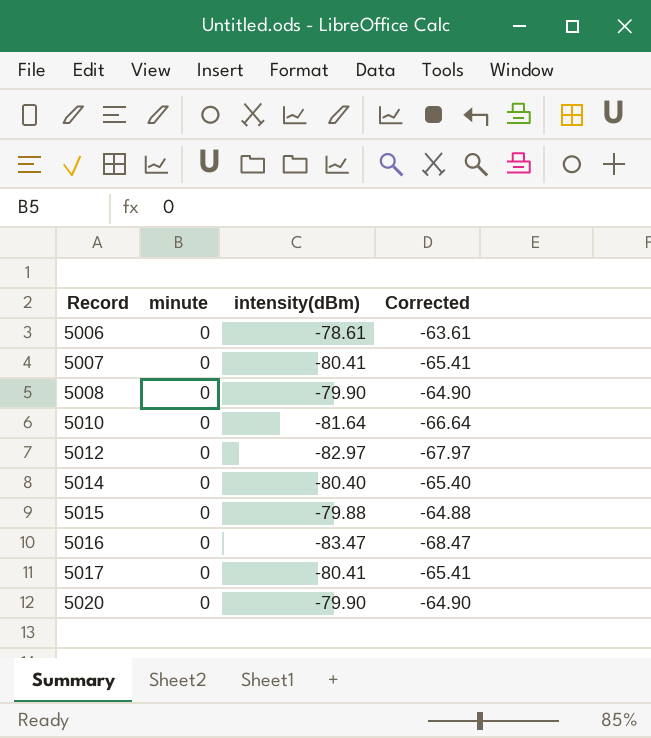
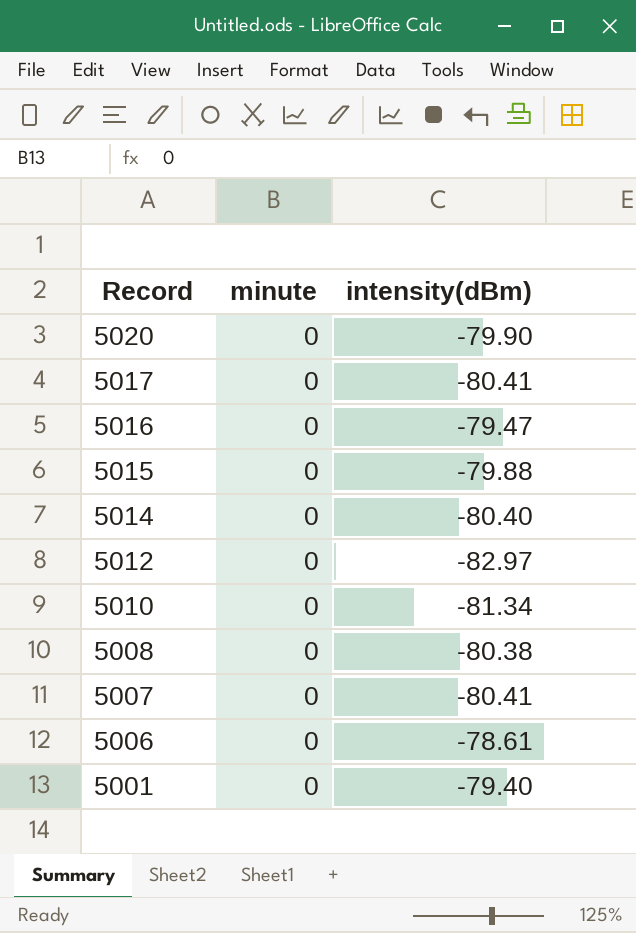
row order: Record ascending -> Record descending
column Corrected | formula: [intensity(dBm)] + 15 -> none
5016 | intensity(dBm): -83.47 -> -79.47
5010 | intensity(dBm): -81.64 -> -81.34
5008 | intensity(dBm): -79.90 -> -80.38
row 5001: none -> 0 | -79.40

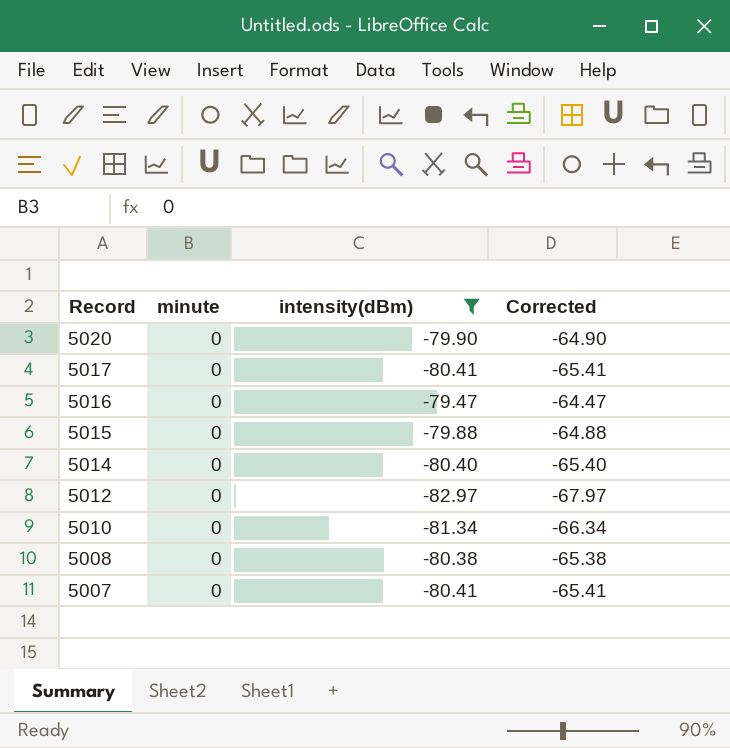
filter: none -> intensity(dBm) <= -79.47
column Corrected | formula: none -> [intensity(dBm)] + 15

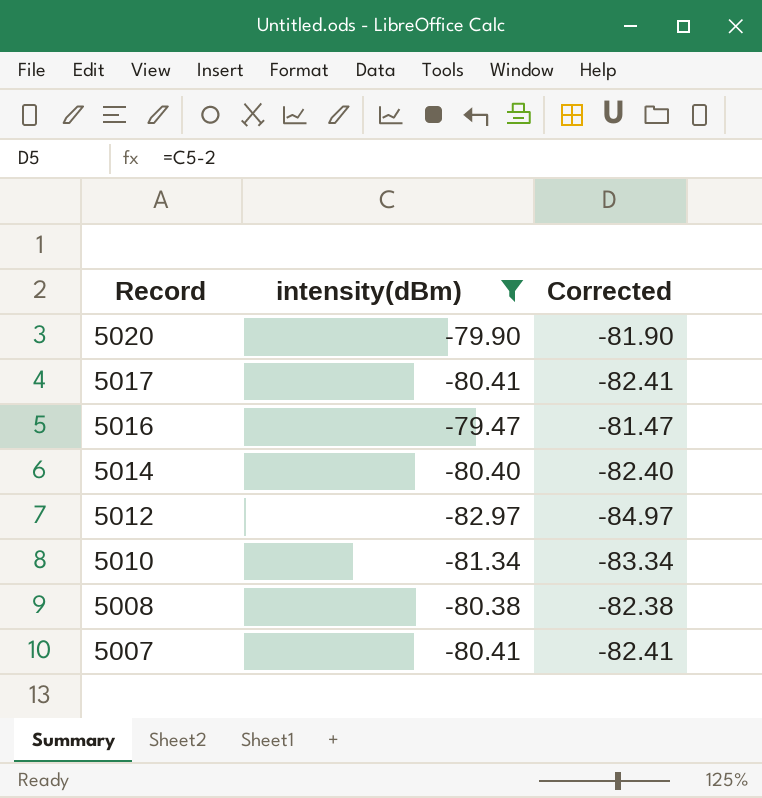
column minute | position: 2 -> none
column Corrected | formula: [intensity(dBm)] + 15 -> [intensity(dBm)] - 2
row 5015: 0 | -79.88 | -64.88 -> none

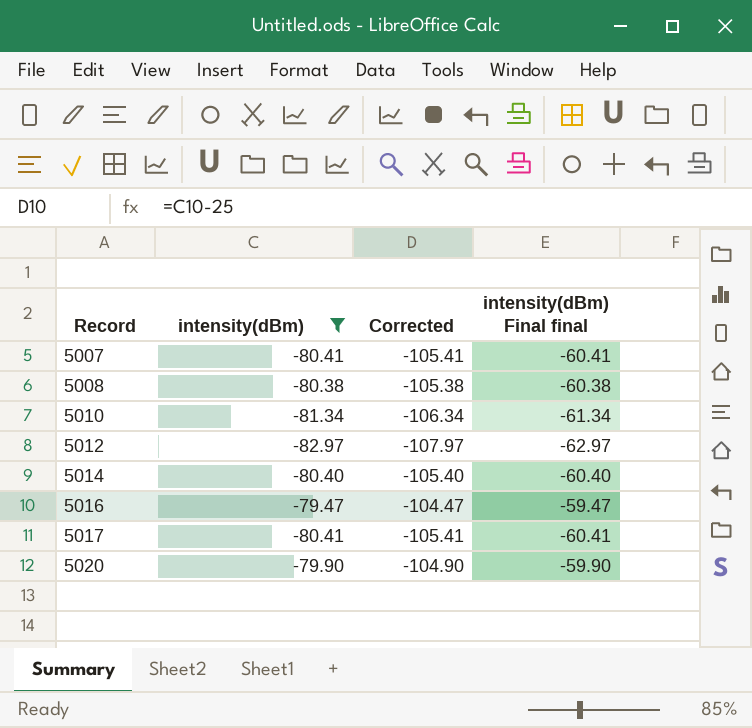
row order: Record descending -> Record ascending
column Corrected | formula: [intensity(dBm)] - 2 -> [intensity(dBm)] - 25
column intensity(dBm) Final final | formula: none -> [intensity(dBm)] + 20

